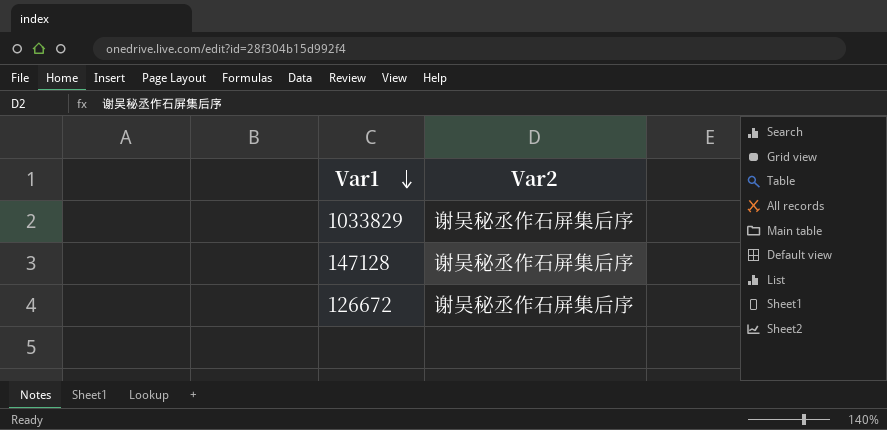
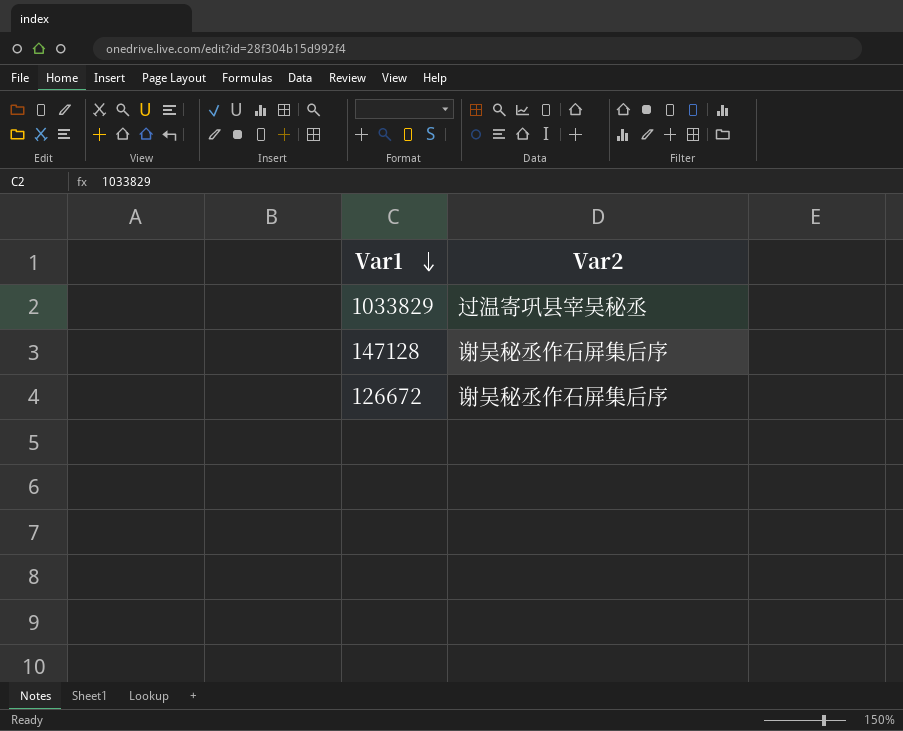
1033829 | Var2: 谢吴秘丞作石屏集后序 -> 过温寄巩县宰吴秘丞

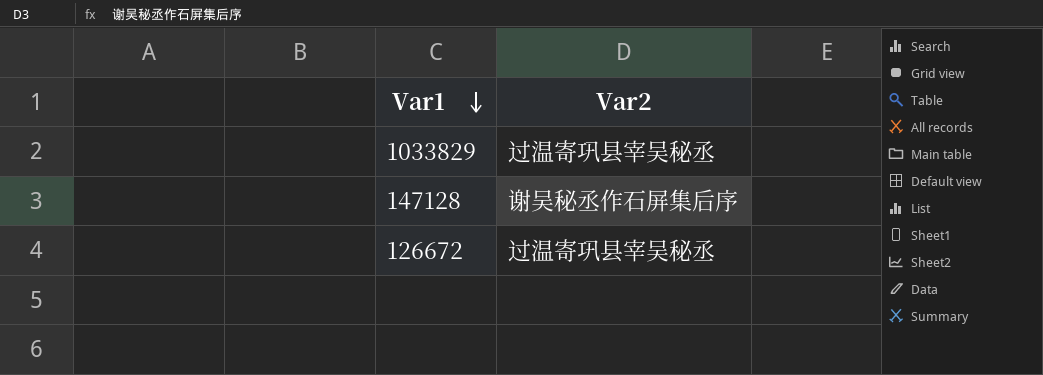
126672 | Var2: 谢吴秘丞作石屏集后序 -> 过温寄巩县宰吴秘丞

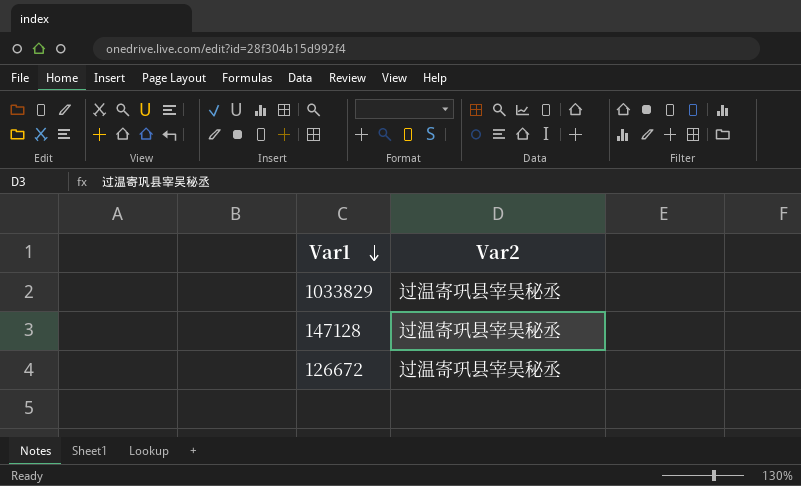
147128 | Var2: 谢吴秘丞作石屏集后序 -> 过温寄巩县宰吴秘丞

